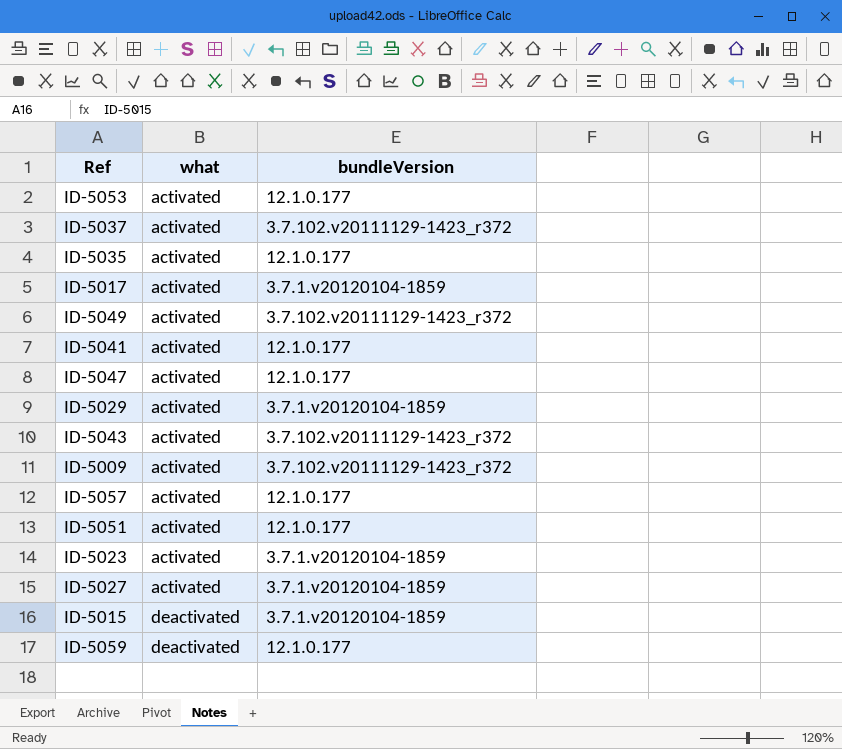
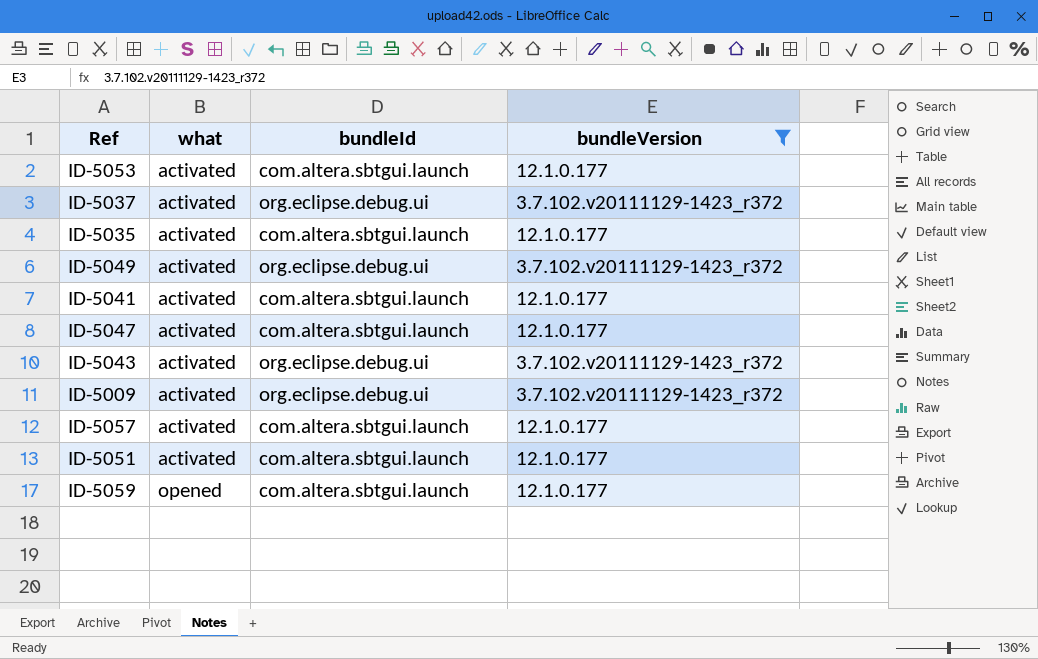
filter: none -> bundleVersion != 3.7.1.v20120104-1859
column bundleId | position: none -> 3
ID-5059 | what: deactivated -> opened

